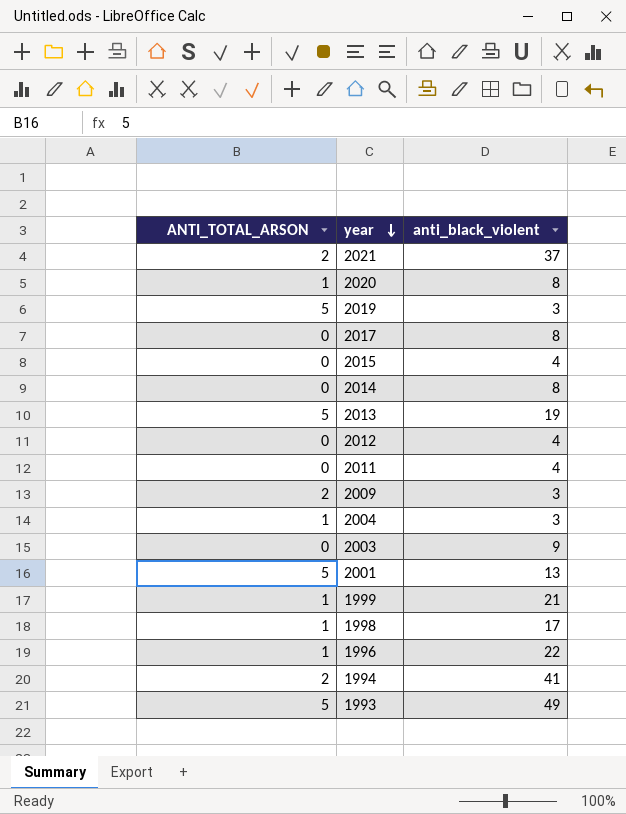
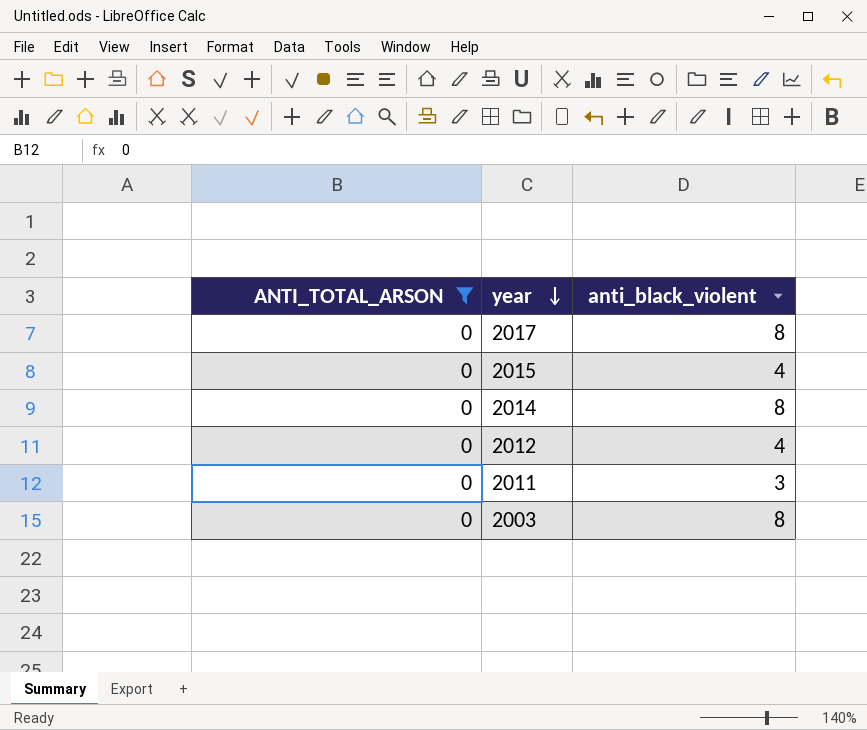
filter: none -> ANTI_TOTAL_ARSON = 0
2011 | anti_black_violent: 4 -> 3
2003 | anti_black_violent: 9 -> 8

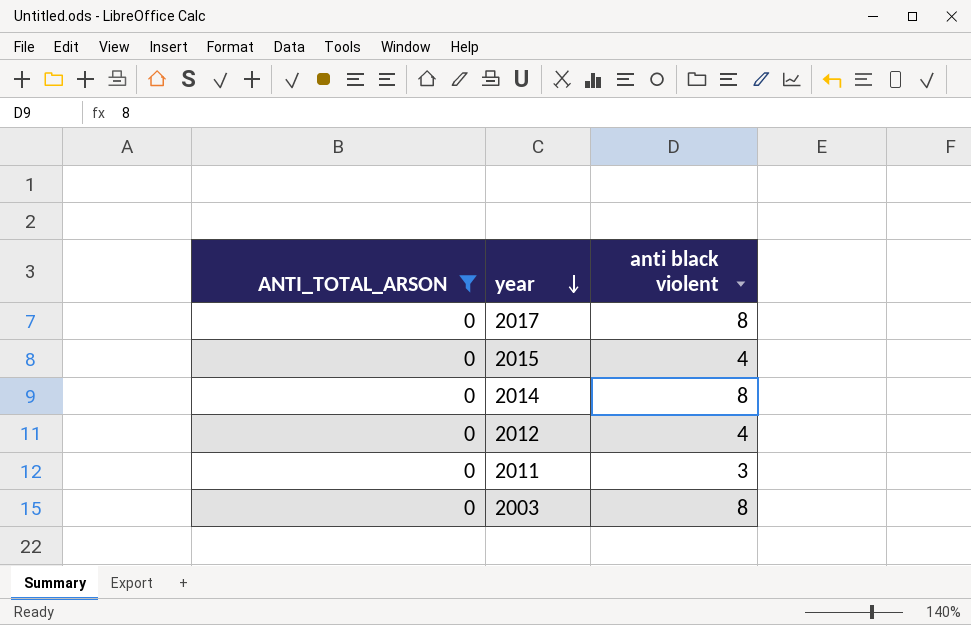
column name: anti_black_violent -> anti black violent

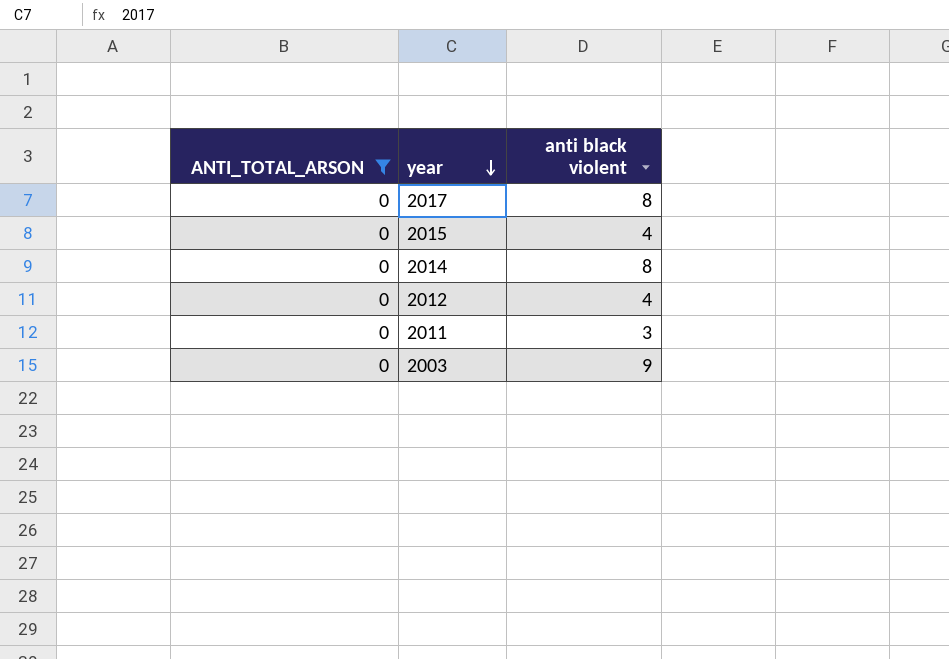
2003 | anti black violent: 8 -> 9

